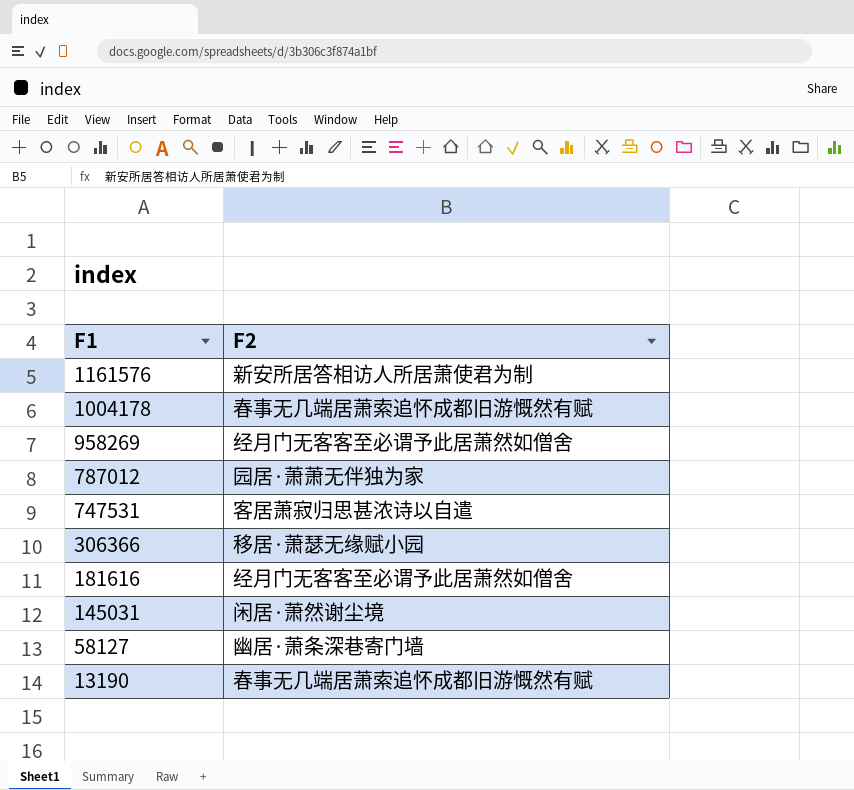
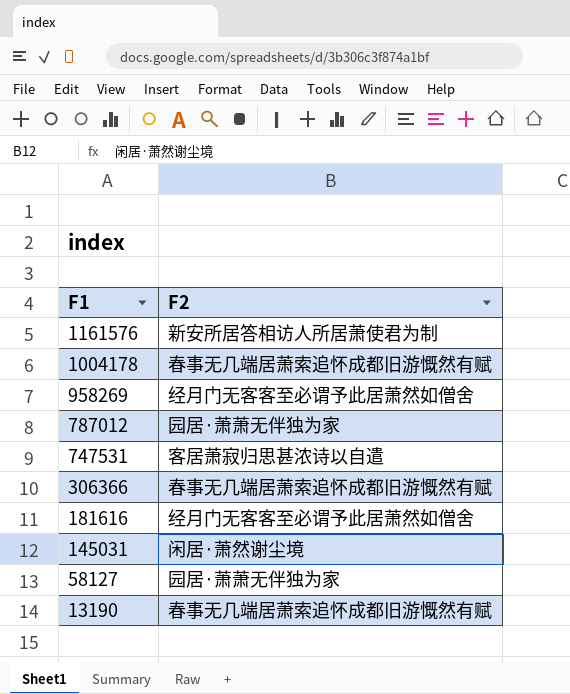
306366 | F2: 移居·萧瑟无缘赋小园 -> 春事无几端居萧索追怀成都旧游慨然有赋
58127 | F2: 幽居·萧条深巷寄门墙 -> 园居·萧萧无伴独为家

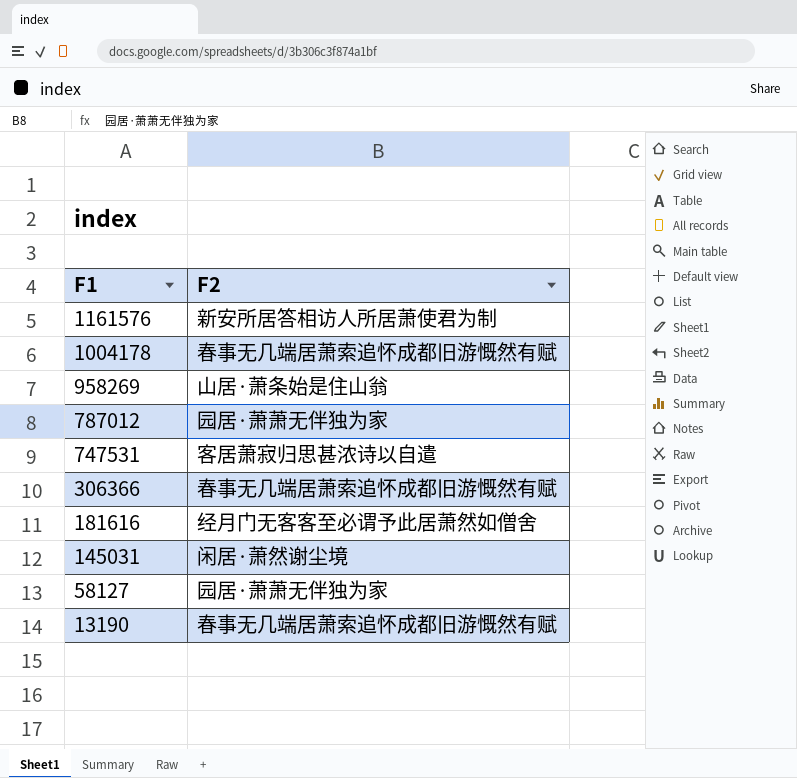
958269 | F2: 经月门无客客至必谓予此居萧然如僧舍 -> 山居·萧条始是住山翁

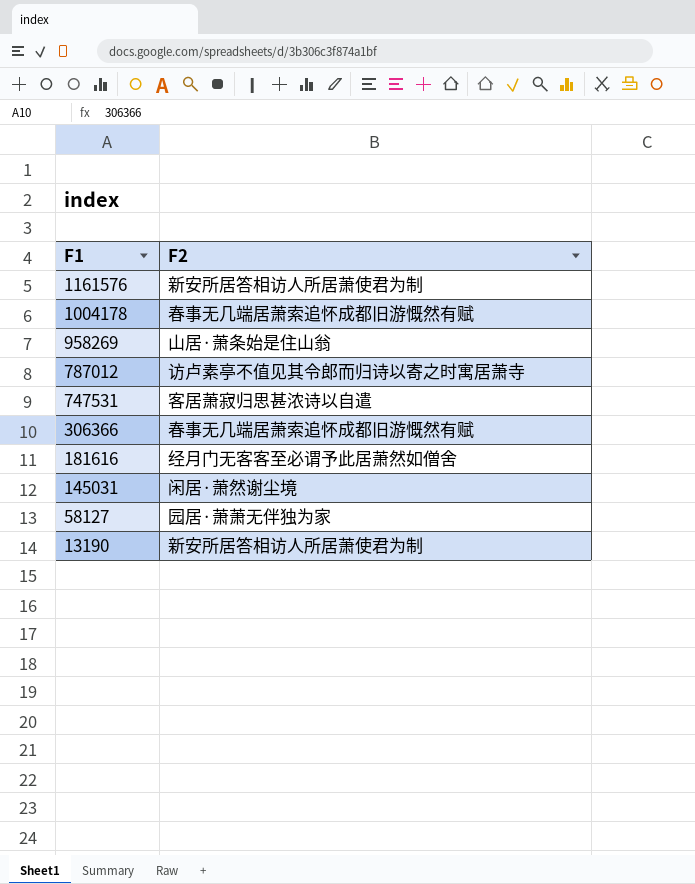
787012 | F2: 园居·萧萧无伴独为家 -> 访卢素亭不值见其令郎而归诗以寄之时寓居萧寺
13190 | F2: 春事无几端居萧索追怀成都旧游慨然有赋 -> 新安所居答相访人所居萧使君为制

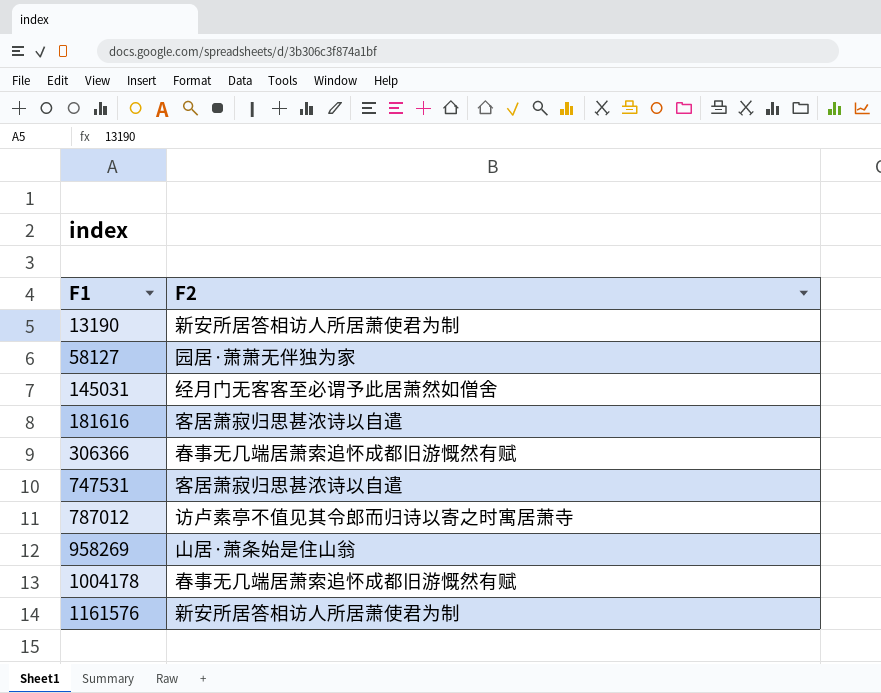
row order: F1 descending -> F1 ascending
145031 | F2: 闲居·萧然谢尘境 -> 经月门无客客至必谓予此居萧然如僧舍
181616 | F2: 经月门无客客至必谓予此居萧然如僧舍 -> 客居萧寂归思甚浓诗以自遣

